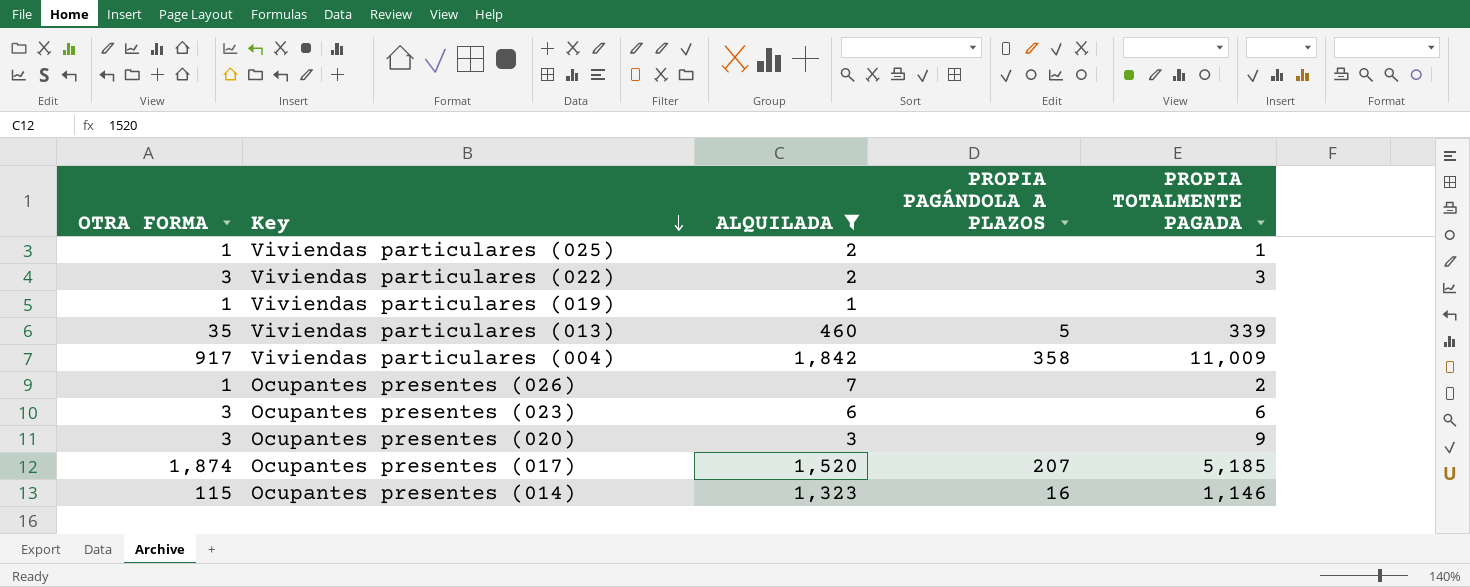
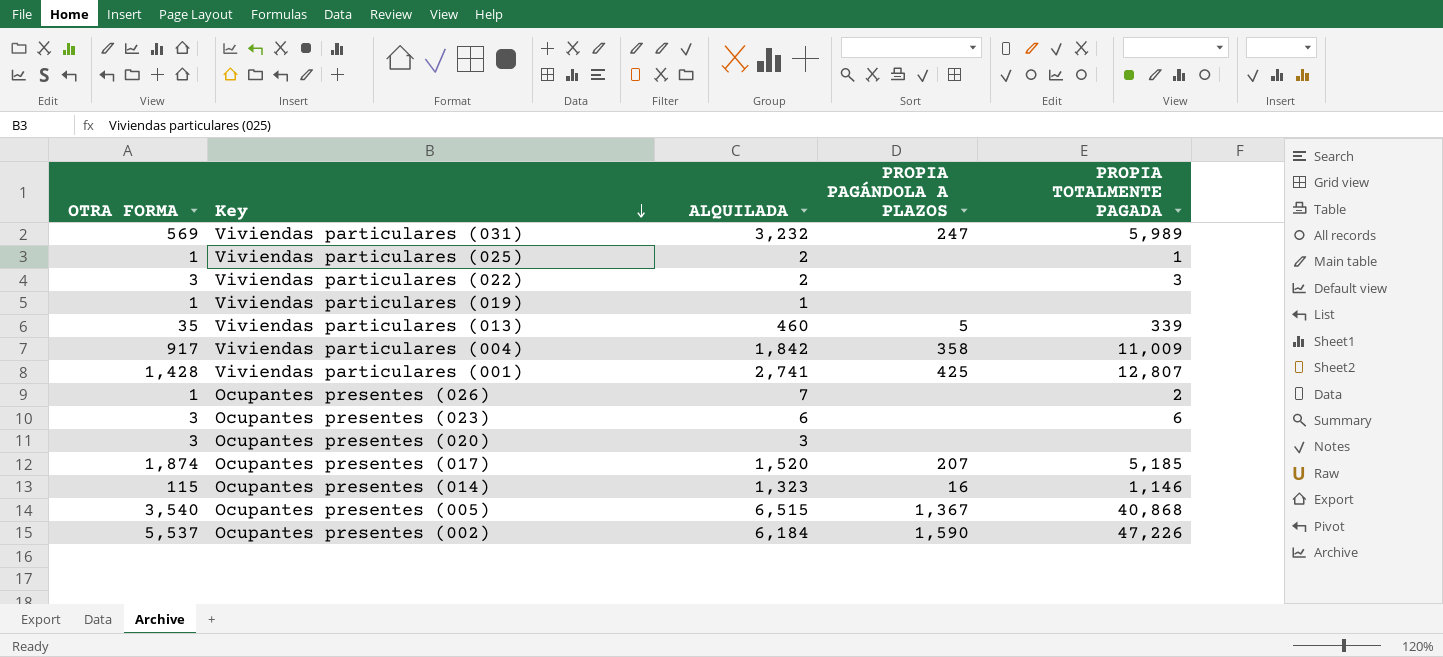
filter: ALQUILADA <= 1,842 -> none
Ocupantes presentes (020) | PROPIA TOTALMENTE PAGADA: 9 -> none

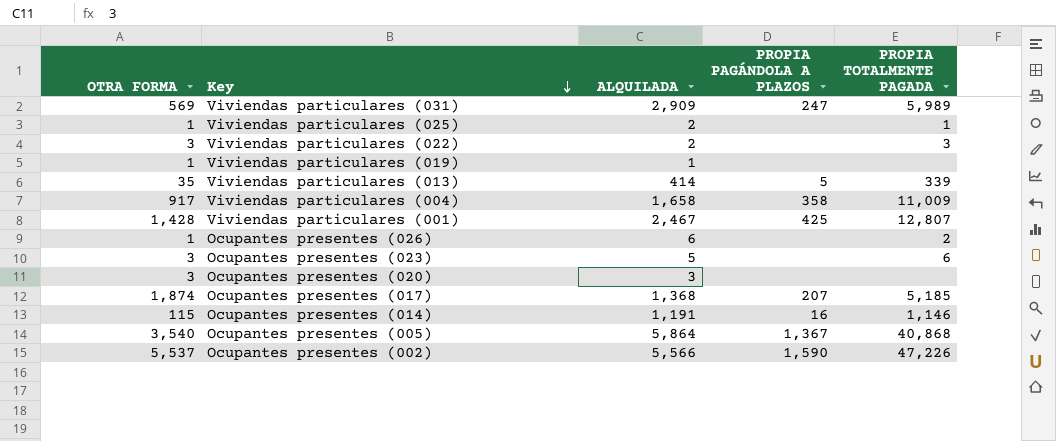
Viviendas particulares (031) | ALQUILADA: 3,232 -> 2,909
Viviendas particulares (013) | ALQUILADA: 460 -> 414
Viviendas particulares (004) | ALQUILADA: 1,842 -> 1,658
Viviendas particulares (001) | ALQUILADA: 2,741 -> 2,467
Ocupantes presentes (026) | ALQUILADA: 7 -> 6
Ocupantes presentes (023) | ALQUILADA: 6 -> 5
Ocupantes presentes (017) | ALQUILADA: 1,520 -> 1,368
Ocupantes presentes (014) | ALQUILADA: 1,323 -> 1,191
Ocupantes presentes (005) | ALQUILADA: 6,515 -> 5,864
Ocupantes presentes (002) | ALQUILADA: 6,184 -> 5,566

